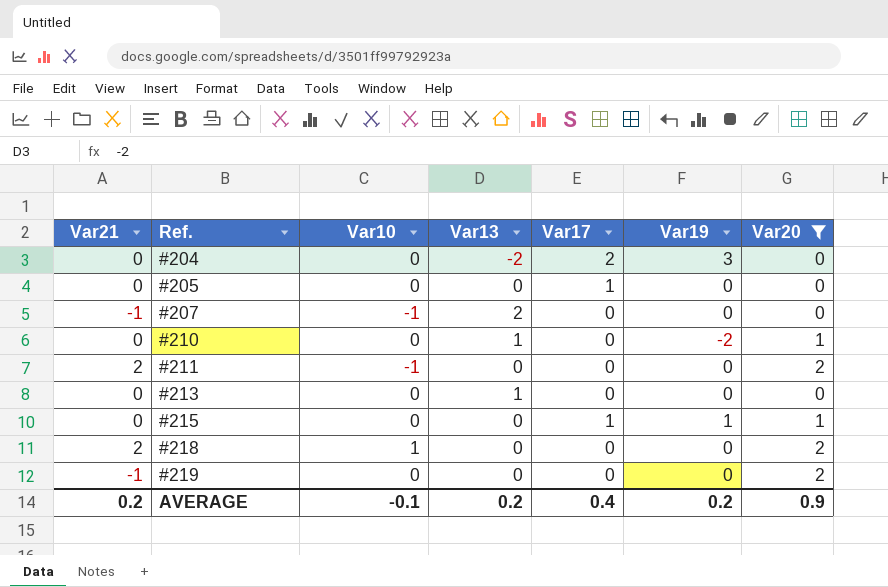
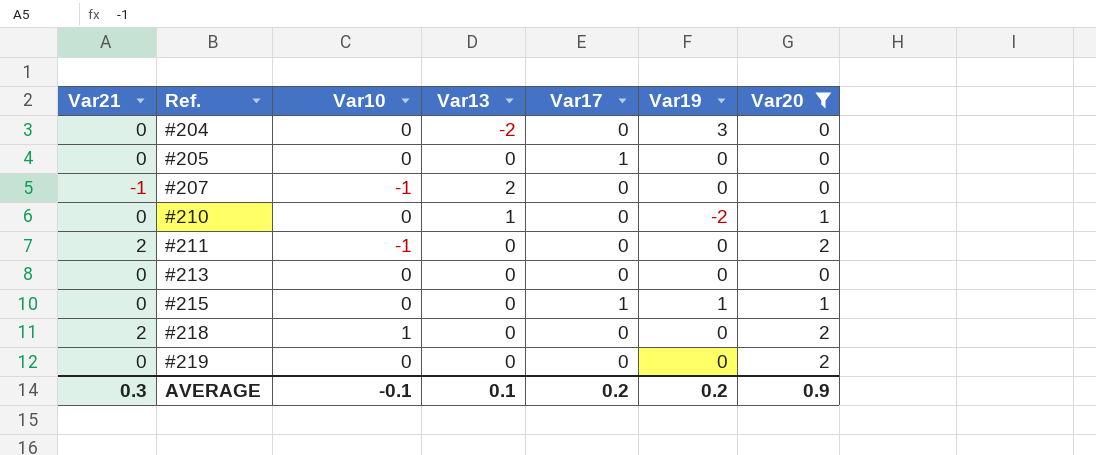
#204 | Var17: 2 -> 0
#213 | Var13: 1 -> 0
#219 | Var21: -1 -> 0
AVERAGE | Var21: 0.2 -> 0.3
AVERAGE | Var13: 0.2 -> 0.1
AVERAGE | Var17: 0.4 -> 0.2

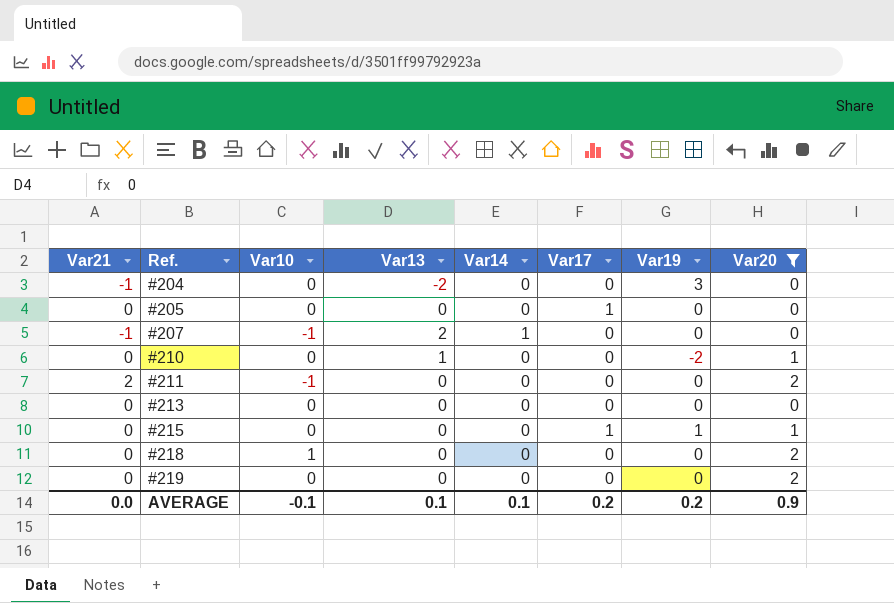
column Var14 | position: none -> 5
#204 | Var21: 0 -> -1
#218 | Var21: 2 -> 0
AVERAGE | Var21: 0.3 -> 0.0

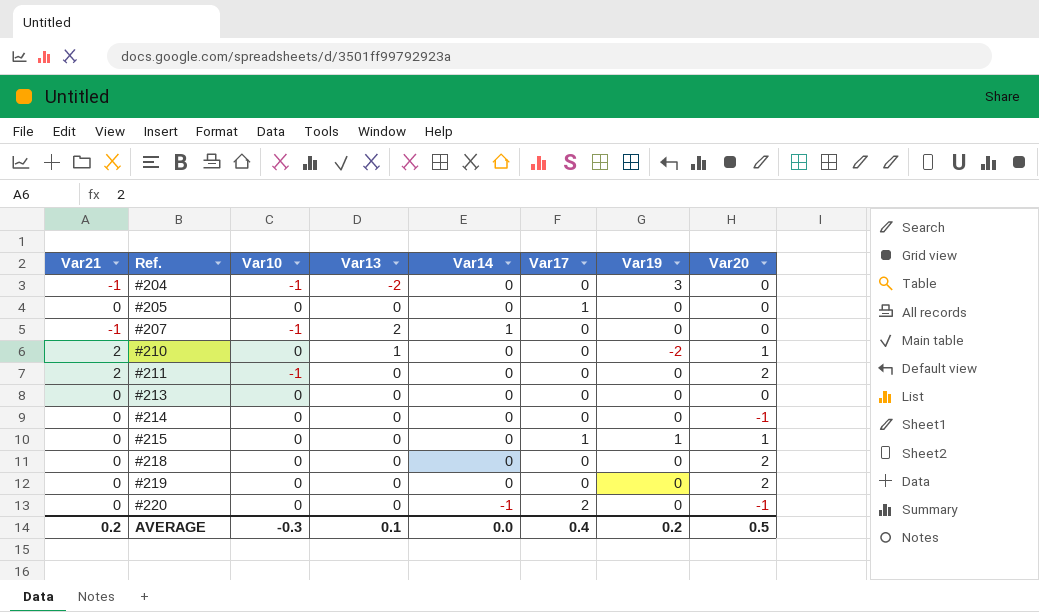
filter: Var20 != -1 -> none
#204 | Var10: 0 -> -1
#210 | Var21: 0 -> 2
#218 | Var10: 1 -> 0
AVERAGE | Var21: 0.0 -> 0.2
AVERAGE | Var10: -0.1 -> -0.3
AVERAGE | Var14: 0.1 -> 0.0
AVERAGE | Var17: 0.2 -> 0.4
AVERAGE | Var20: 0.9 -> 0.5

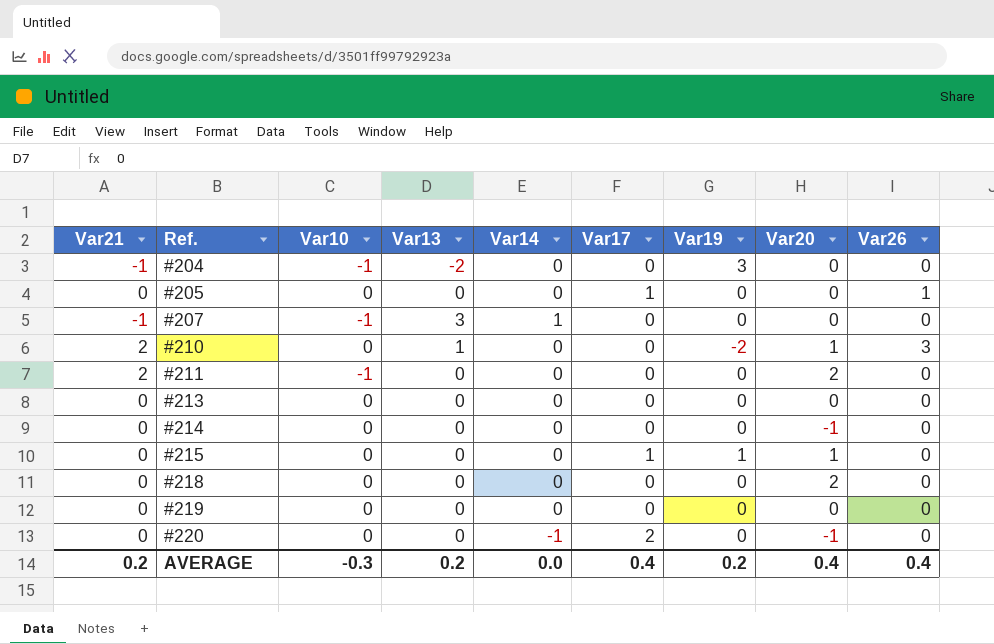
column Var26 | position: none -> 9
#207 | Var13: 2 -> 3
#219 | Var20: 2 -> 0
AVERAGE | Var13: 0.1 -> 0.2
AVERAGE | Var20: 0.5 -> 0.4

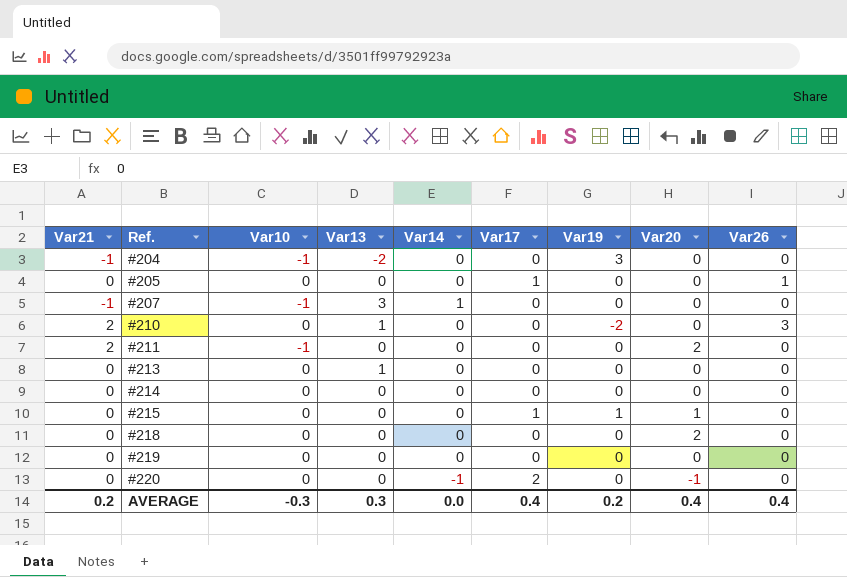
#210 | Var20: 1 -> 0
#213 | Var13: 0 -> 1
#214 | Var20: -1 -> 0
AVERAGE | Var13: 0.2 -> 0.3

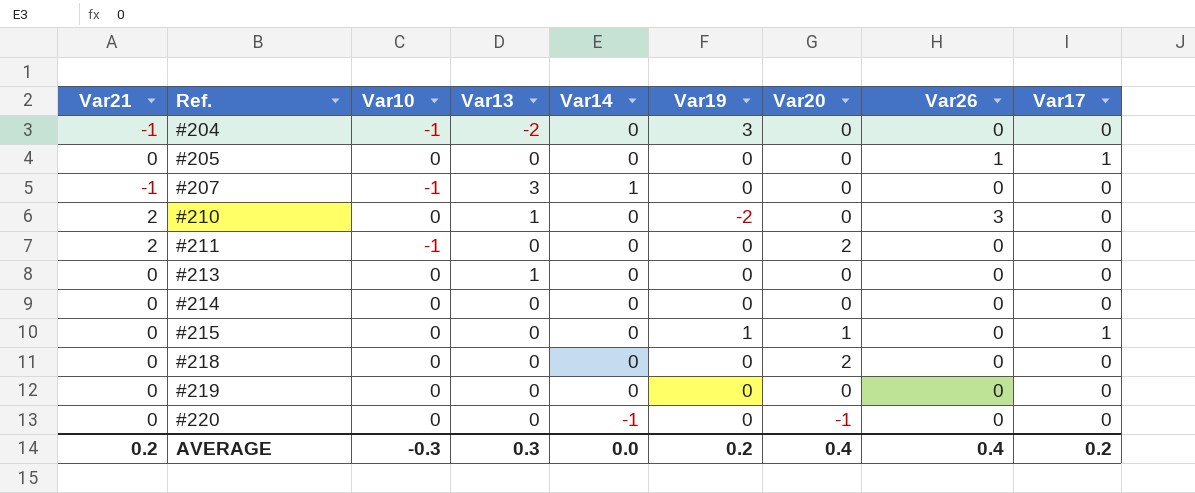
column Var17 | position: 6 -> 9
#220 | Var17: 2 -> 0
AVERAGE | Var17: 0.4 -> 0.2

